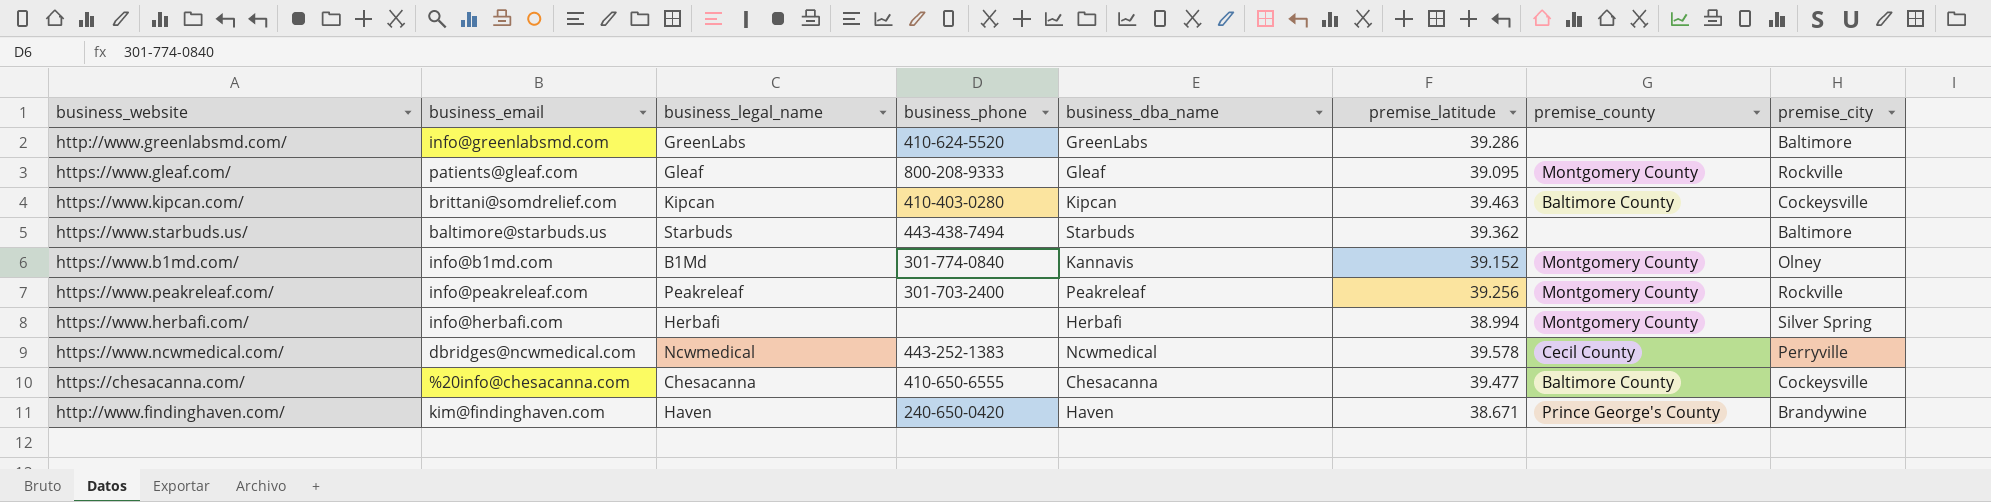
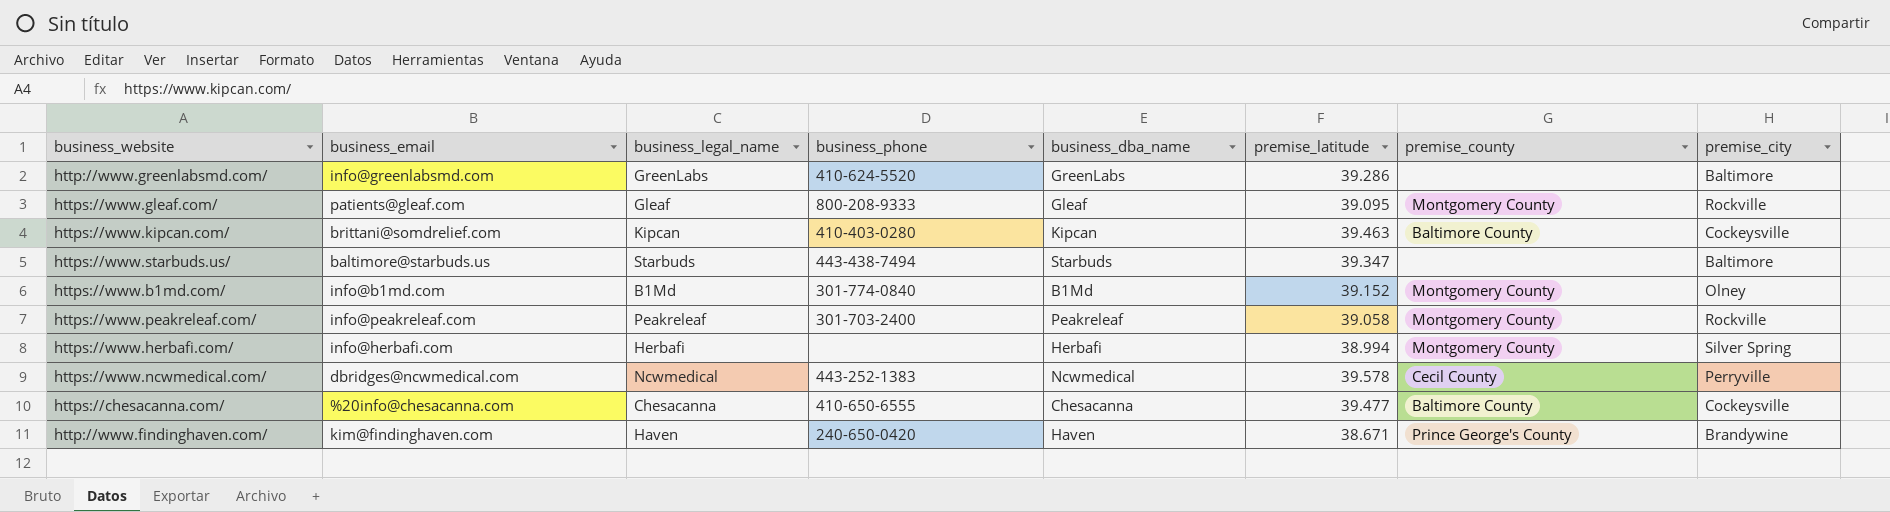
https://www.starbuds.us/ | premise_latitude: 39.362 -> 39.347
https://www.b1md.com/ | business_dba_name: Kannavis -> B1Md
https://www.peakreleaf.com/ | premise_latitude: 39.256 -> 39.058

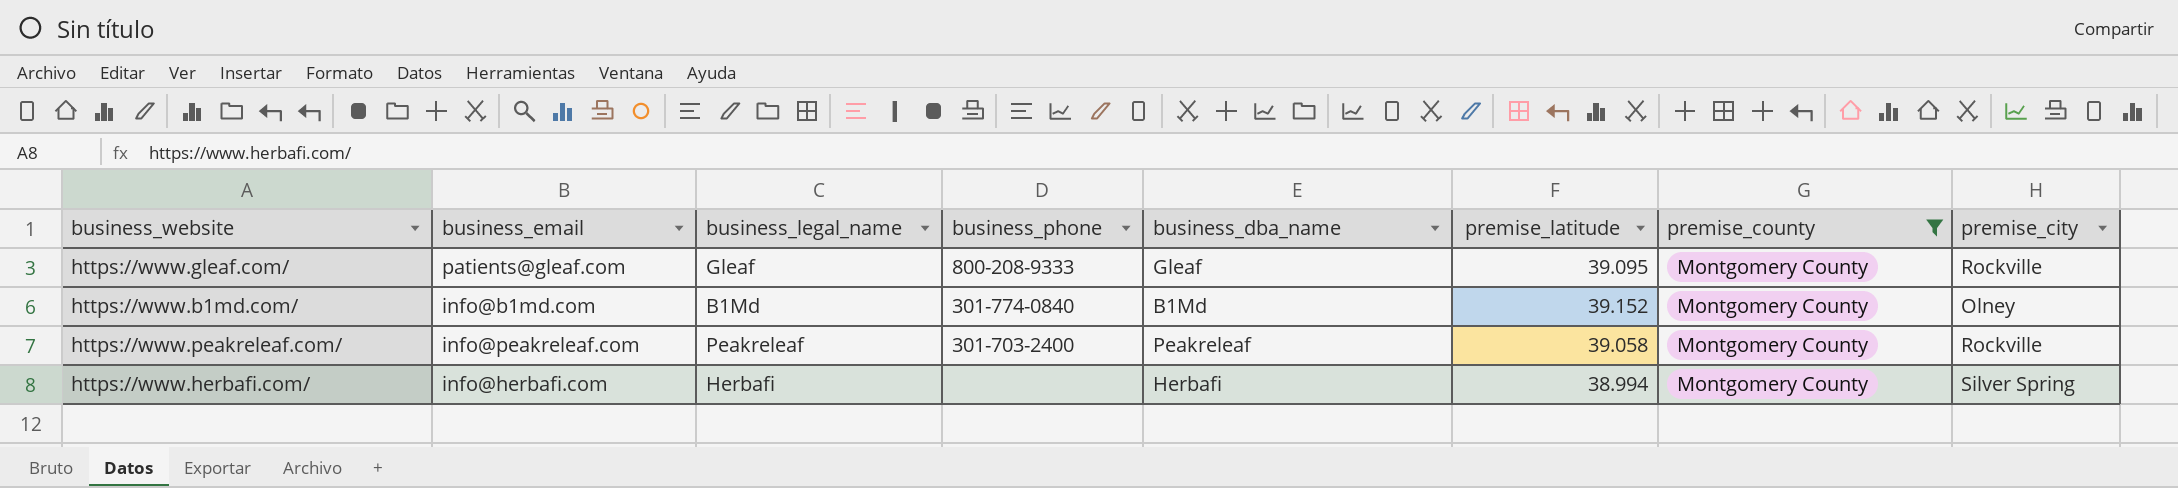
filter: none -> premise_county = Montgomery County

